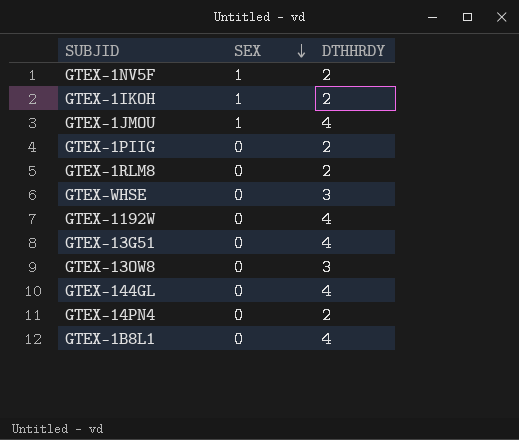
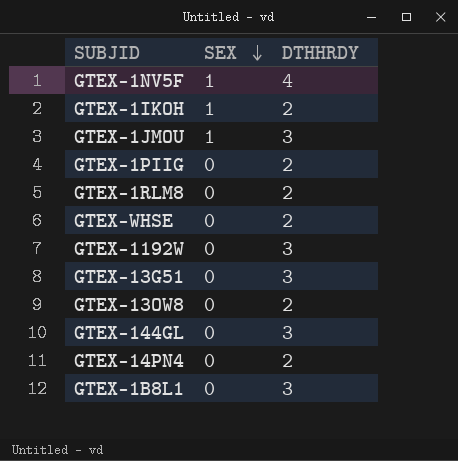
GTEX-1NV5F | DTHHRDY: 2 -> 4
GTEX-1JMOU | DTHHRDY: 4 -> 3
GTEX-WHSE | DTHHRDY: 3 -> 2
GTEX-1192W | DTHHRDY: 4 -> 3
GTEX-13G51 | DTHHRDY: 4 -> 3
GTEX-13OW8 | DTHHRDY: 3 -> 2
GTEX-144GL | DTHHRDY: 4 -> 3
GTEX-1B8L1 | DTHHRDY: 4 -> 3

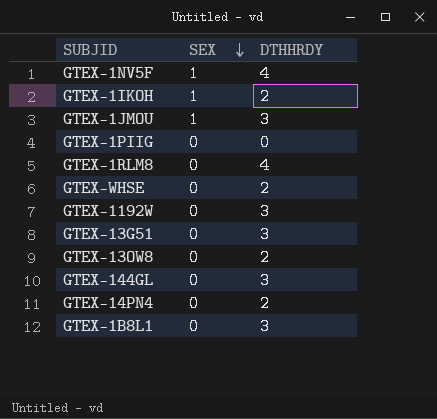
GTEX-1PIIG | DTHHRDY: 2 -> 0
GTEX-1RLM8 | DTHHRDY: 2 -> 4

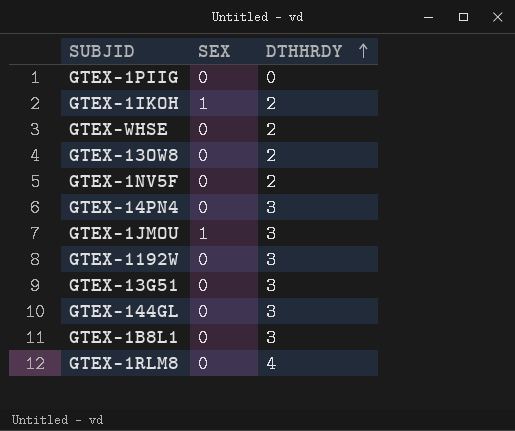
row order: SEX descending -> DTHHRDY ascending
GTEX-1NV5F | SEX: 1 -> 0
GTEX-1NV5F | DTHHRDY: 4 -> 2
GTEX-14PN4 | DTHHRDY: 2 -> 3

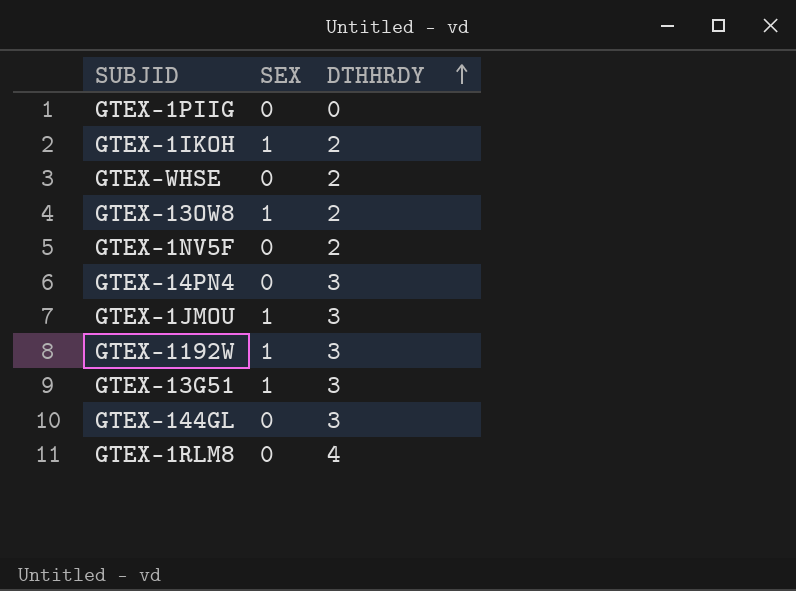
row GTEX-1B8L1: 0 | 3 -> none
GTEX-13OW8 | SEX: 0 -> 1
GTEX-1192W | SEX: 0 -> 1
GTEX-13G51 | SEX: 0 -> 1

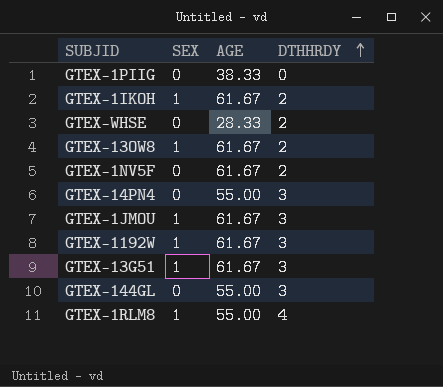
column AGE | position: none -> 3
GTEX-1RLM8 | SEX: 0 -> 1

